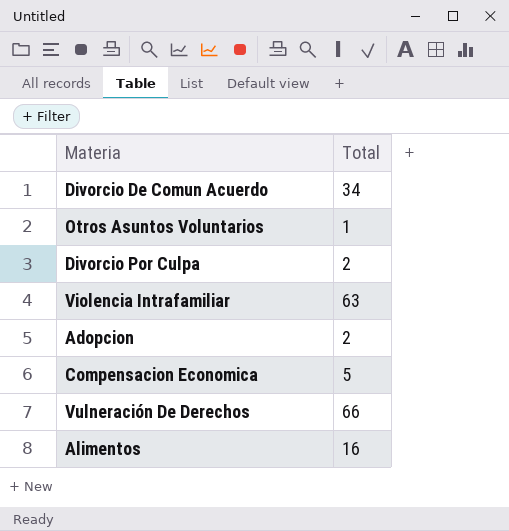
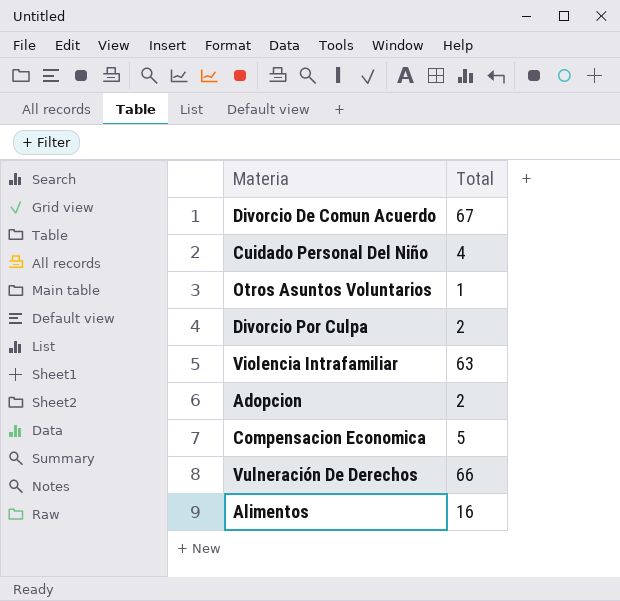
Divorcio De Comun Acuerdo | Total: 34 -> 67
row Cuidado Personal Del Niño: none -> 4

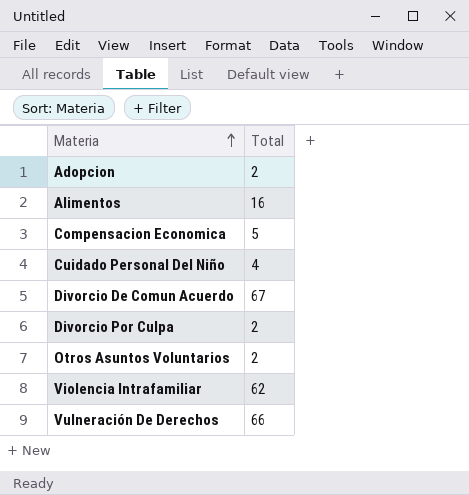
row order: none -> Materia ascending
Otros Asuntos Voluntarios | Total: 1 -> 2
Violencia Intrafamiliar | Total: 63 -> 62

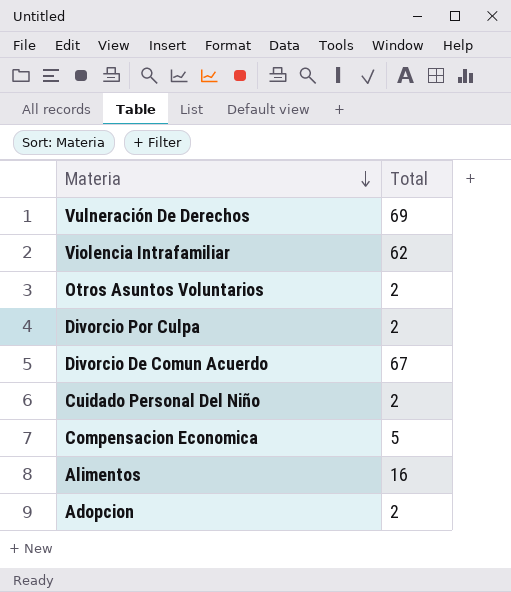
row order: Materia ascending -> Materia descending
Vulneración De Derechos | Total: 66 -> 69
Cuidado Personal Del Niño | Total: 4 -> 2

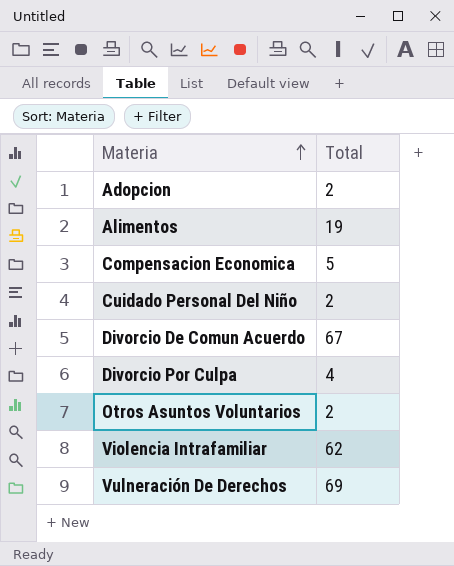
row order: Materia descending -> Materia ascending
Alimentos | Total: 16 -> 19
Divorcio Por Culpa | Total: 2 -> 4

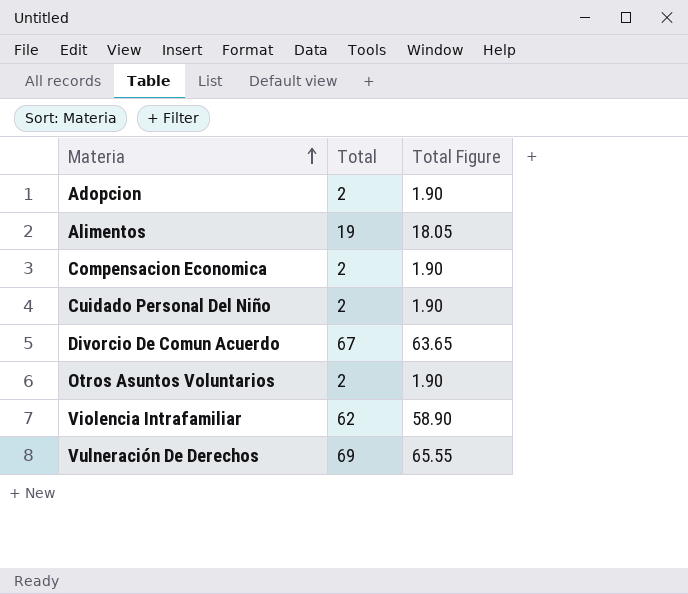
column Total Figure | formula: none -> [Total] * 0.95
row Divorcio Por Culpa: 4 -> none
Compensacion Economica | Total: 5 -> 2

